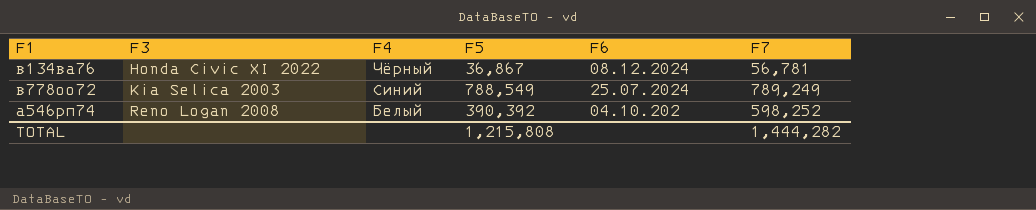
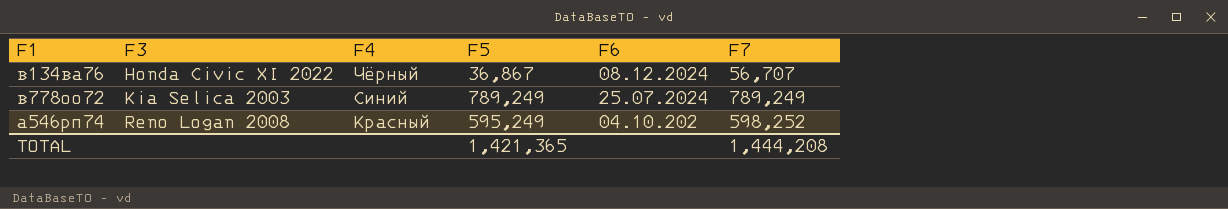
в134ва76 | F7: 56,781 -> 56,707
в778оо72 | F5: 788,549 -> 789,249
а546рп74 | F4: Белый -> Красный
а546рп74 | F5: 390,392 -> 595,249
TOTAL | F5: 1,215,808 -> 1,421,365
TOTAL | F7: 1,444,282 -> 1,444,208

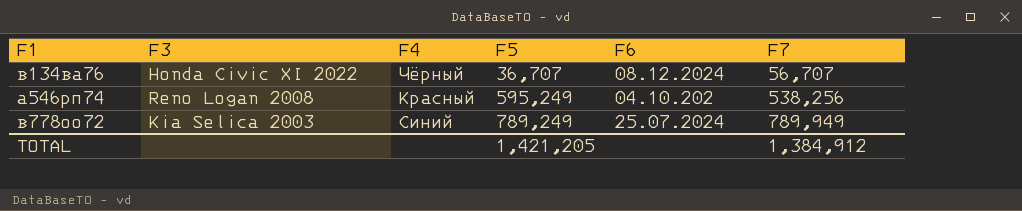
row order: F3 ascending -> F5 ascending
в134ва76 | F5: 36,867 -> 36,707
а546рп74 | F7: 598,252 -> 538,256
в778оо72 | F7: 789,249 -> 789,949
TOTAL | F5: 1,421,365 -> 1,421,205
TOTAL | F7: 1,444,208 -> 1,384,912

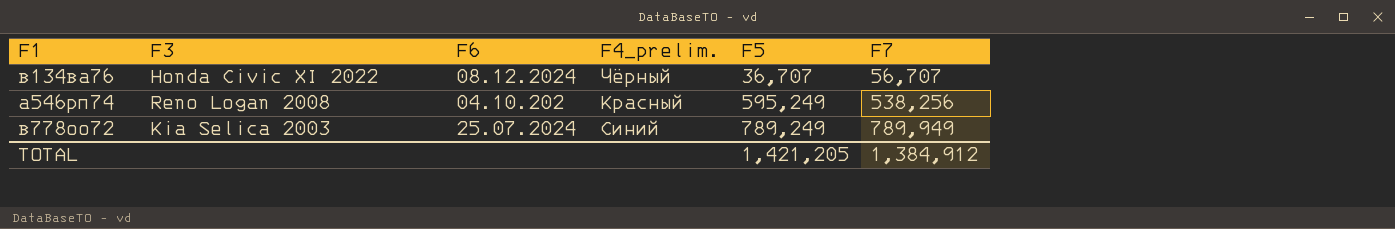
column F6 | position: 5 -> 3
column name: F4 -> F4_prelim.

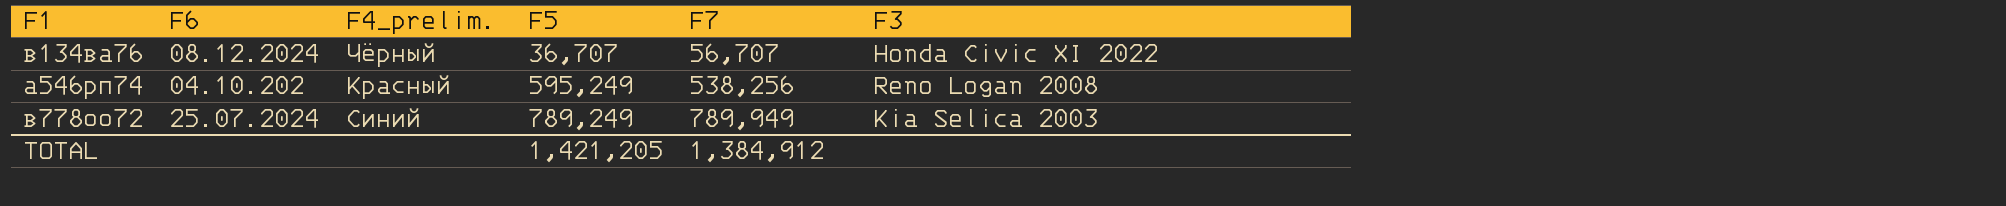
column F3 | position: 2 -> 6

